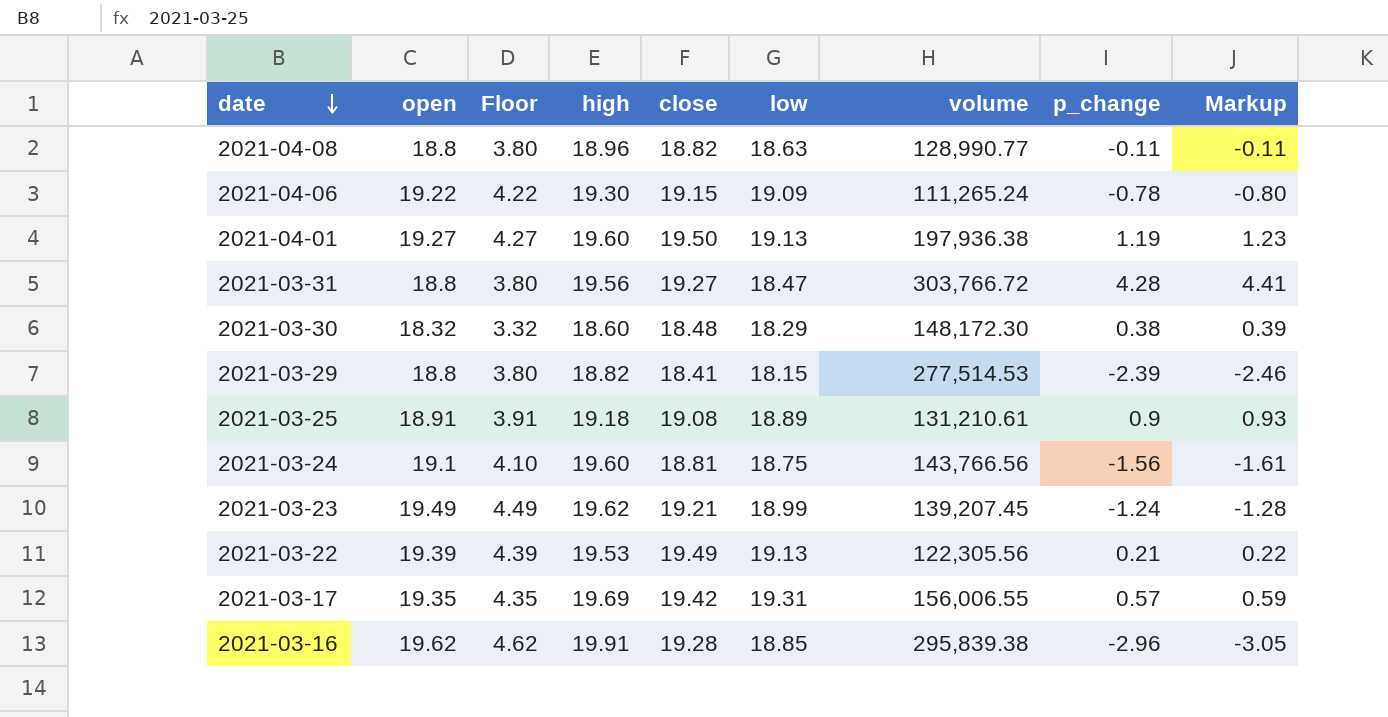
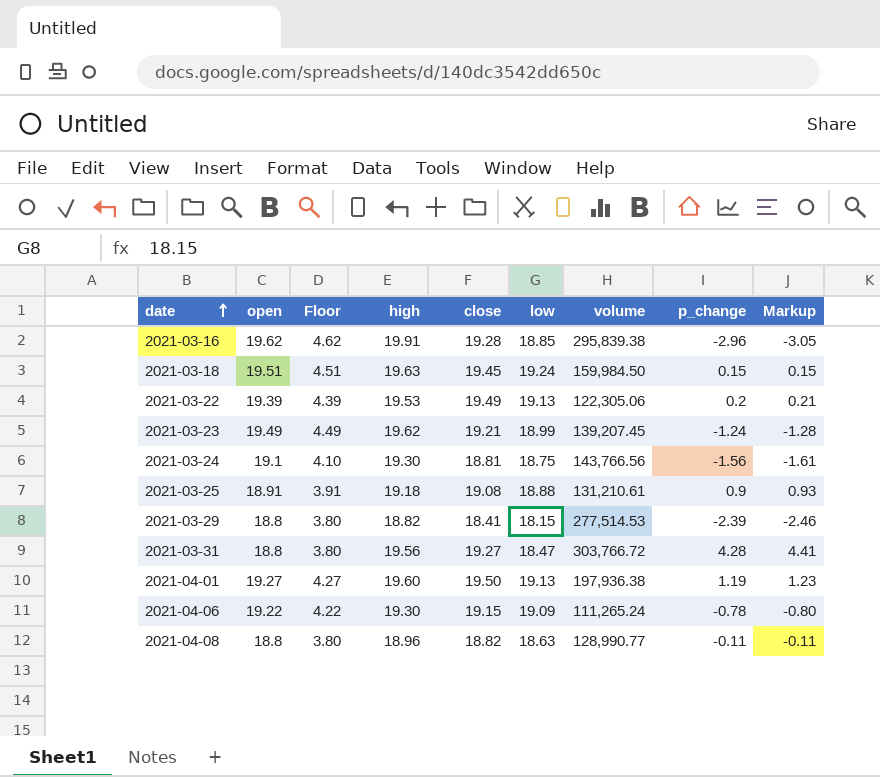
row order: date descending -> date ascending
row 2021-03-30: 18.32 | 3.32 | 18.60 | 18.48 | 18.29 | 148,172.30 | 0.38 | 0.39 -> none
row 2021-03-17: 19.35 | 4.35 | 19.69 | 19.42 | 19.31 | 156,006.55 | 0.57 | 0.59 -> none
row 2021-03-18: none -> 19.51 | 4.51 | 19.63 | 19.45 | 19.24 | 159,984.50 | 0.15 | 0.15
2021-03-22 | volume: 122,305.56 -> 122,305.06
2021-03-22 | p_change: 0.21 -> 0.2
2021-03-22 | Markup: 0.22 -> 0.21
2021-03-24 | high: 19.60 -> 19.30
2021-03-25 | low: 18.89 -> 18.88

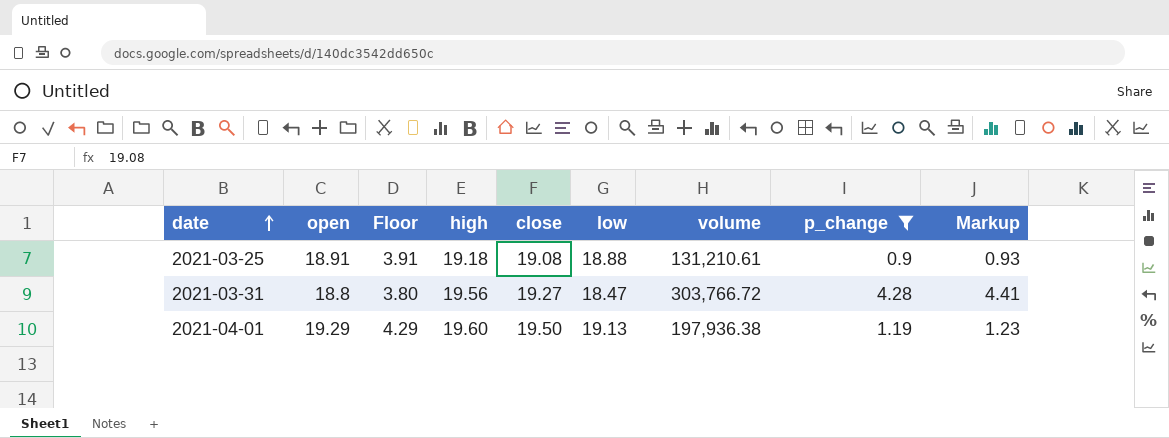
filter: none -> p_change >= 0.9
2021-04-01 | open: 19.27 -> 19.29
2021-04-01 | Floor: 4.27 -> 4.29

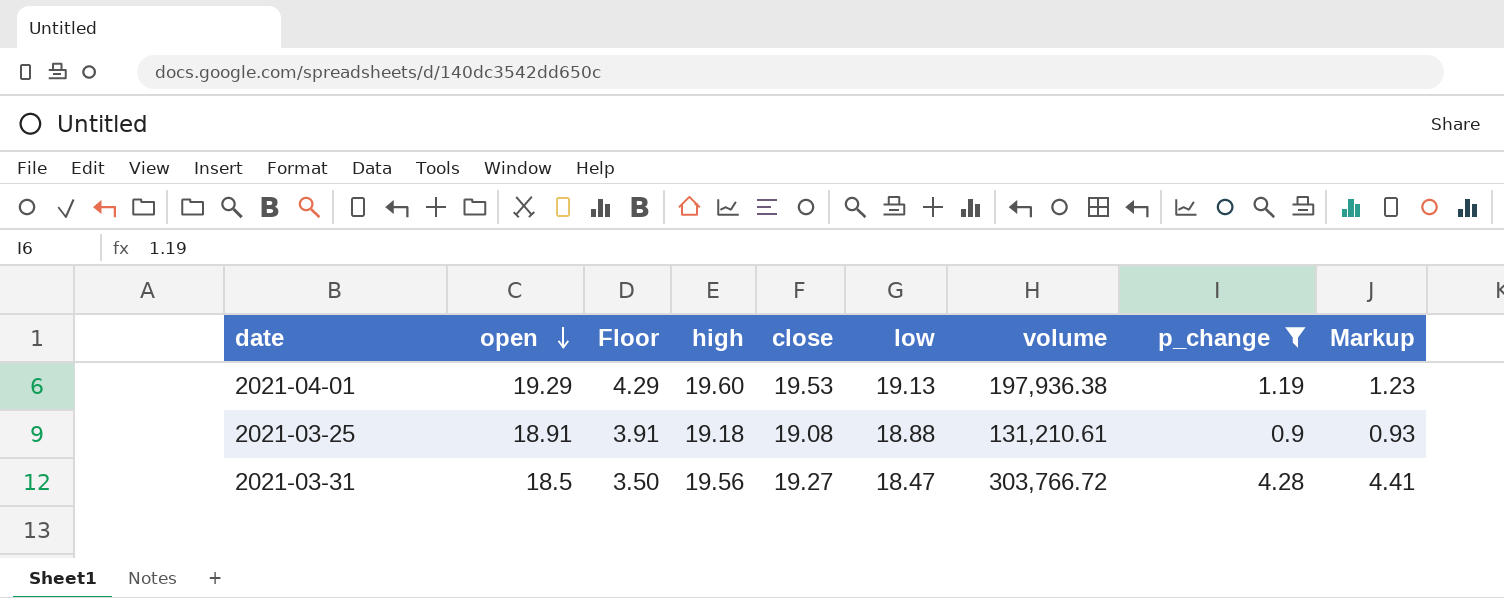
row order: date ascending -> open descending
2021-04-01 | close: 19.50 -> 19.53
2021-03-31 | open: 18.8 -> 18.5
2021-03-31 | Floor: 3.80 -> 3.50

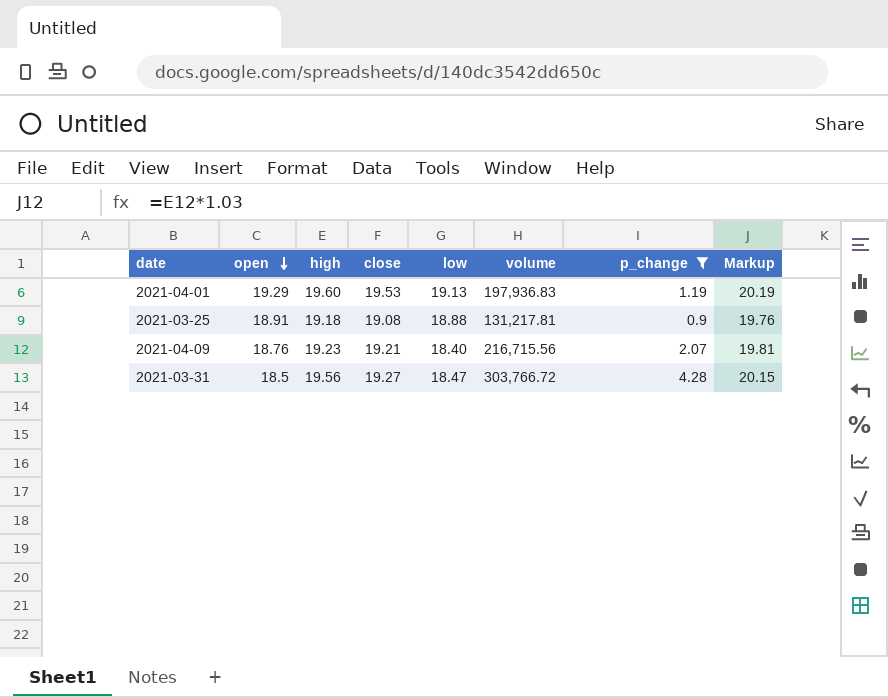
column Floor | formula: [open] - 15 -> none
column Markup | formula: [p_change] * 1.03 -> [high] * 1.03
2021-04-01 | volume: 197,936.38 -> 197,936.83
2021-03-25 | volume: 131,210.61 -> 131,217.81
row 2021-04-09: none -> 18.76 | 19.23 | 19.21 | 18.40 | 216,715.56 | 2.07 | 19.81

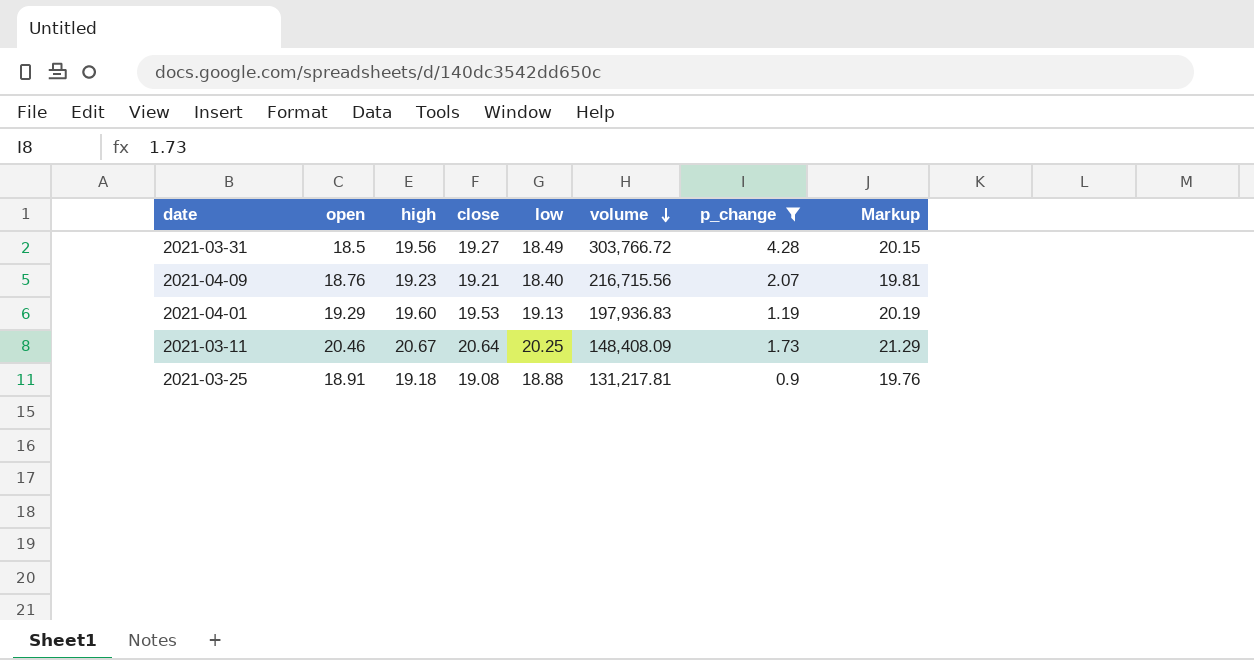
row order: open descending -> volume descending
2021-03-31 | low: 18.47 -> 18.49
row 2021-03-11: none -> 20.46 | 20.67 | 20.64 | 20.25 | 148,408.09 | 1.73 | 21.29

